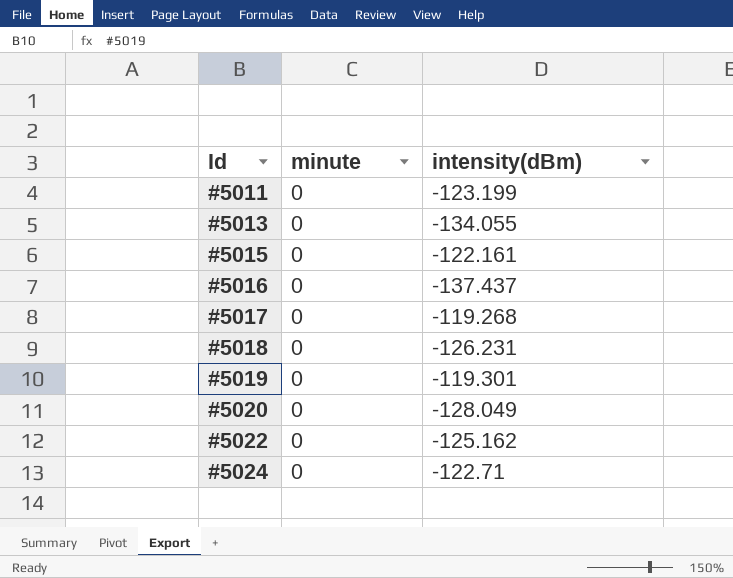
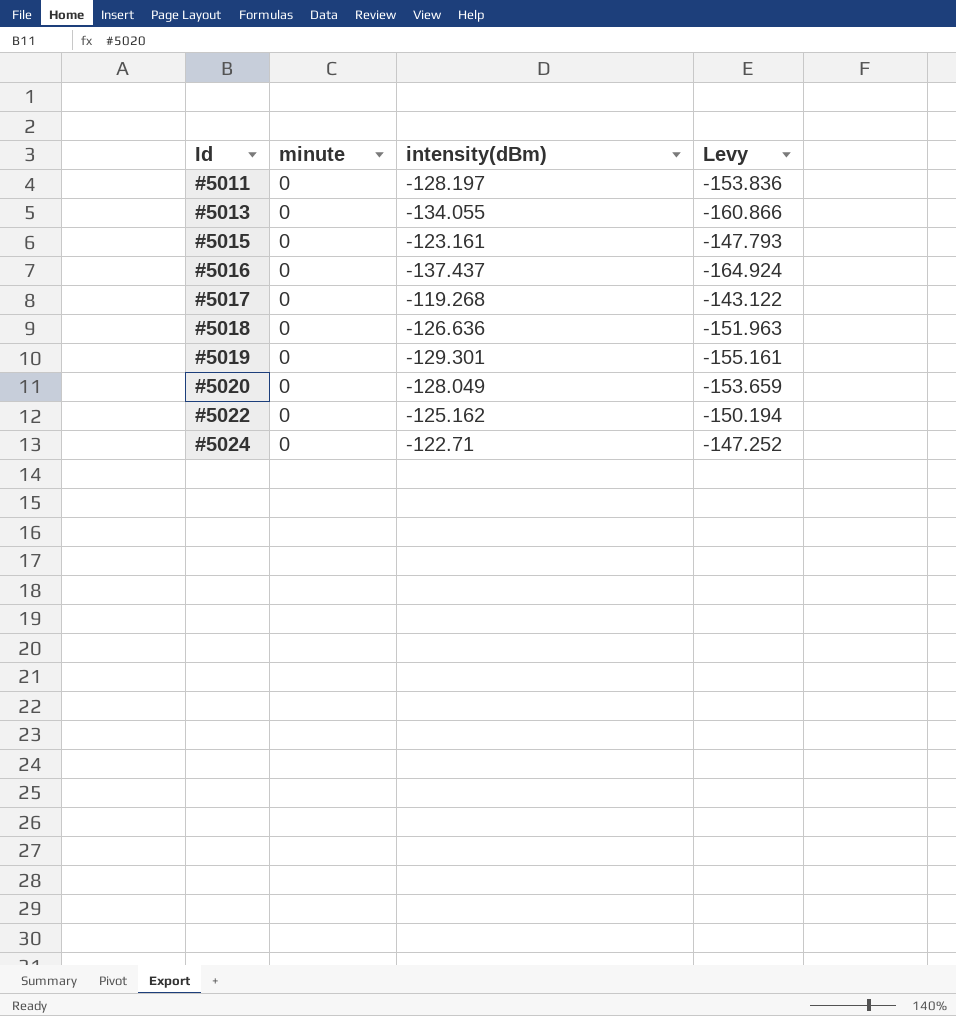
column Levy | formula: none -> [intensity(dBm)] * 1.2
#5011 | intensity(dBm): -123.199 -> -128.197
#5015 | intensity(dBm): -122.161 -> -123.161
#5018 | intensity(dBm): -126.231 -> -126.636
#5019 | intensity(dBm): -119.301 -> -129.301

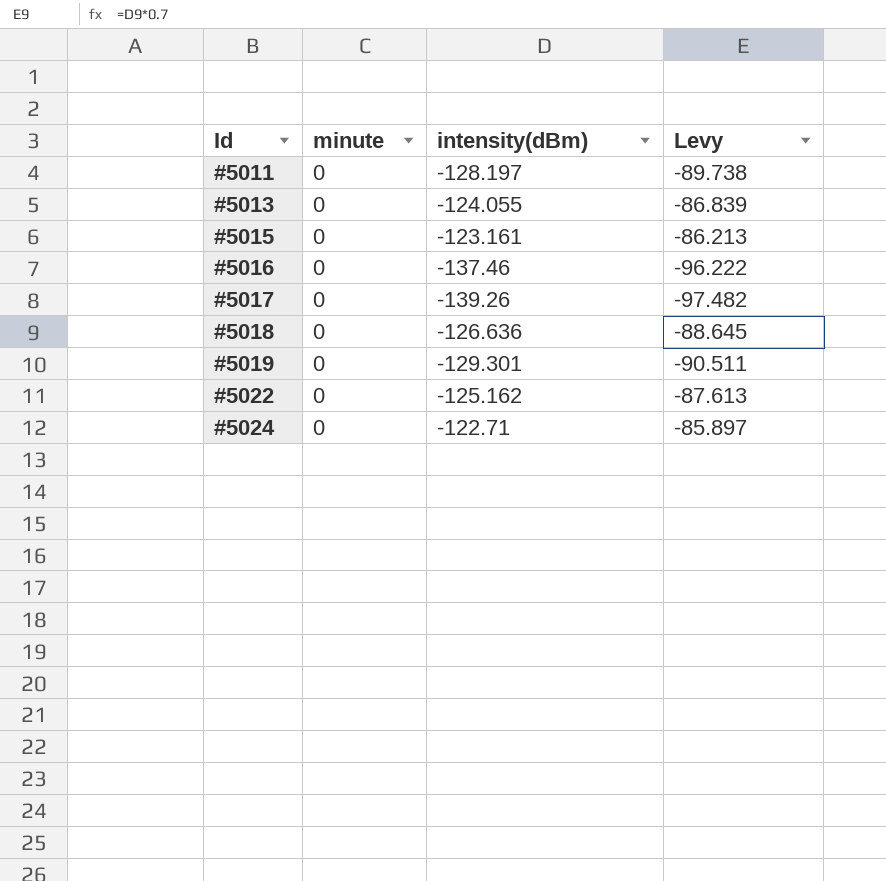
column Levy | formula: [intensity(dBm)] * 1.2 -> [intensity(dBm)] * 0.7
row #5020: 0 | -128.049 | -153.659 -> none
#5013 | intensity(dBm): -134.055 -> -124.055
#5016 | intensity(dBm): -137.437 -> -137.46
#5017 | intensity(dBm): -119.268 -> -139.26

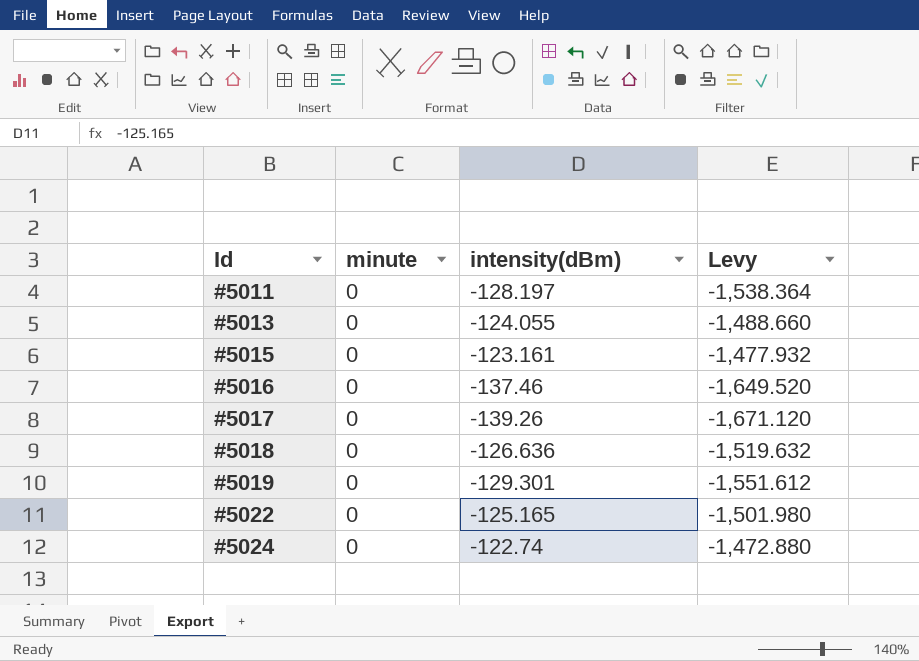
column Levy | formula: [intensity(dBm)] * 0.7 -> [intensity(dBm)] * 12
#5022 | intensity(dBm): -125.162 -> -125.165
#5024 | intensity(dBm): -122.71 -> -122.74

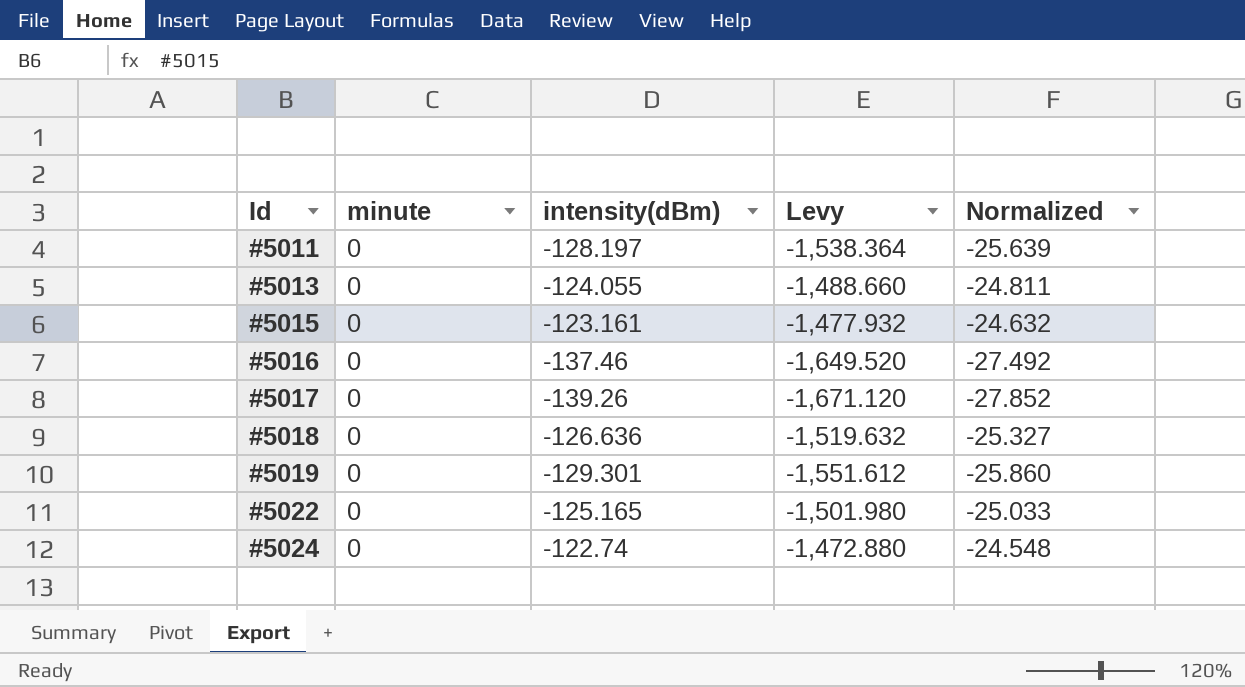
column Normalized | formula: none -> [intensity(dBm)] * 0.2

